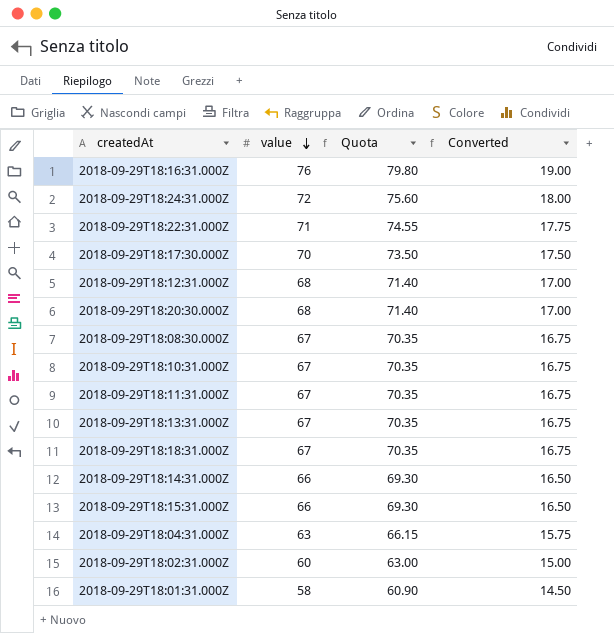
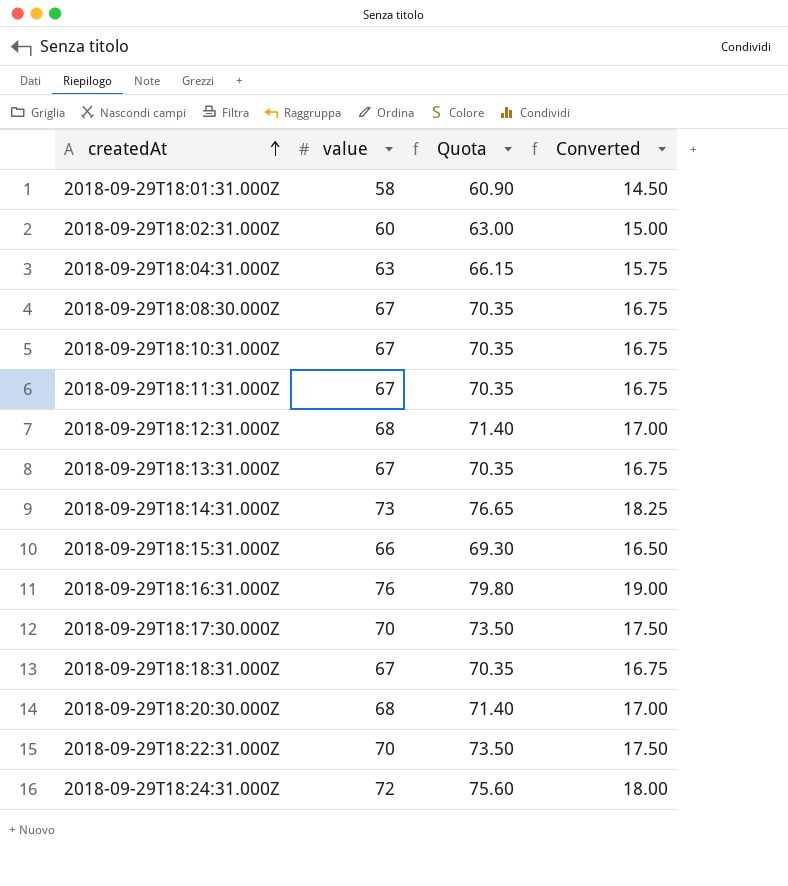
row order: value descending -> createdAt ascending
2018-09-29T18:14:31.000Z | value: 66 -> 73
2018-09-29T18:14:31.000Z | Quota: 69.30 -> 76.65
2018-09-29T18:14:31.000Z | Converted: 16.50 -> 18.25
2018-09-29T18:22:31.000Z | value: 71 -> 70
2018-09-29T18:22:31.000Z | Quota: 74.55 -> 73.50
2018-09-29T18:22:31.000Z | Converted: 17.75 -> 17.50

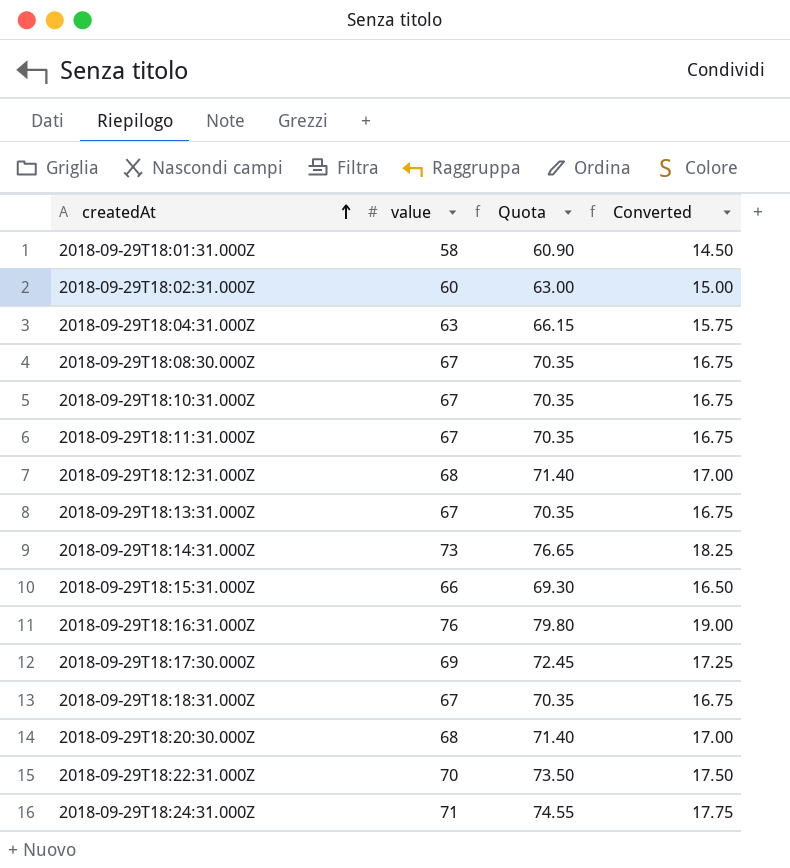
2018-09-29T18:17:30.000Z | value: 70 -> 69
2018-09-29T18:17:30.000Z | Quota: 73.50 -> 72.45
2018-09-29T18:17:30.000Z | Converted: 17.50 -> 17.25
2018-09-29T18:24:31.000Z | value: 72 -> 71
2018-09-29T18:24:31.000Z | Quota: 75.60 -> 74.55
2018-09-29T18:24:31.000Z | Converted: 18.00 -> 17.75

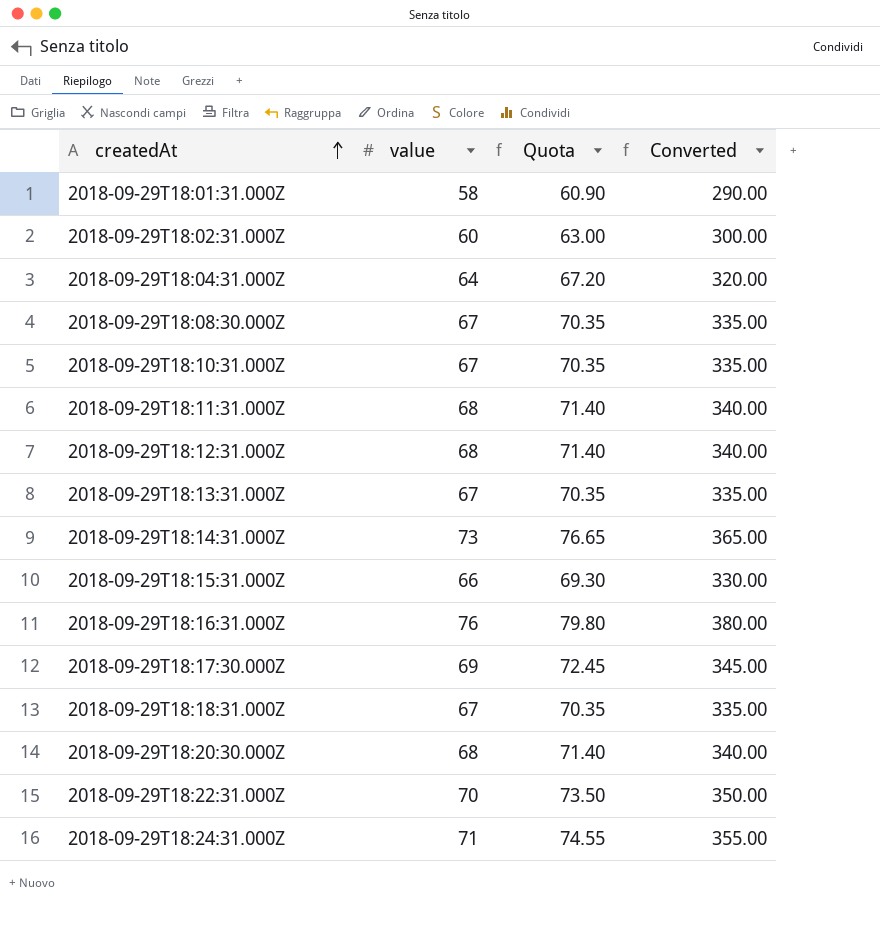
column Converted | formula: [value] * 0.25 -> [value] * 5
2018-09-29T18:04:31.000Z | value: 63 -> 64
2018-09-29T18:04:31.000Z | Quota: 66.15 -> 67.20
2018-09-29T18:11:31.000Z | value: 67 -> 68
2018-09-29T18:11:31.000Z | Quota: 70.35 -> 71.40

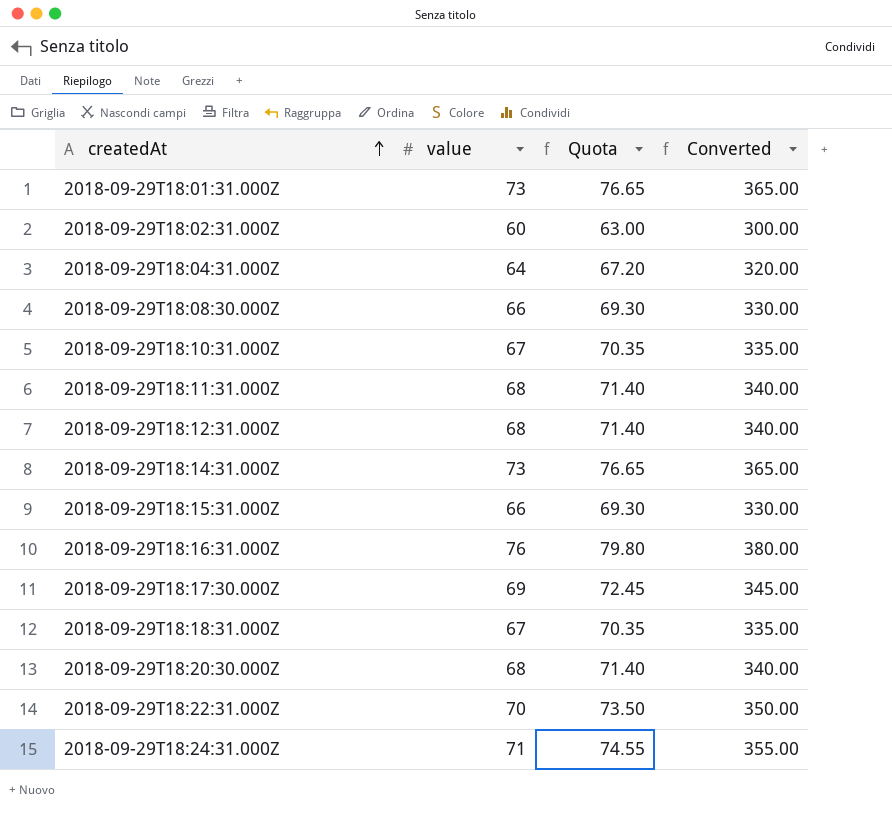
row 2018-09-29T18:13:31.000Z: 67 | 70.35 | 335.00 -> none
2018-09-29T18:01:31.000Z | value: 58 -> 73
2018-09-29T18:01:31.000Z | Quota: 60.90 -> 76.65
2018-09-29T18:01:31.000Z | Converted: 290.00 -> 365.00
2018-09-29T18:08:30.000Z | value: 67 -> 66
2018-09-29T18:08:30.000Z | Quota: 70.35 -> 69.30
2018-09-29T18:08:30.000Z | Converted: 335.00 -> 330.00

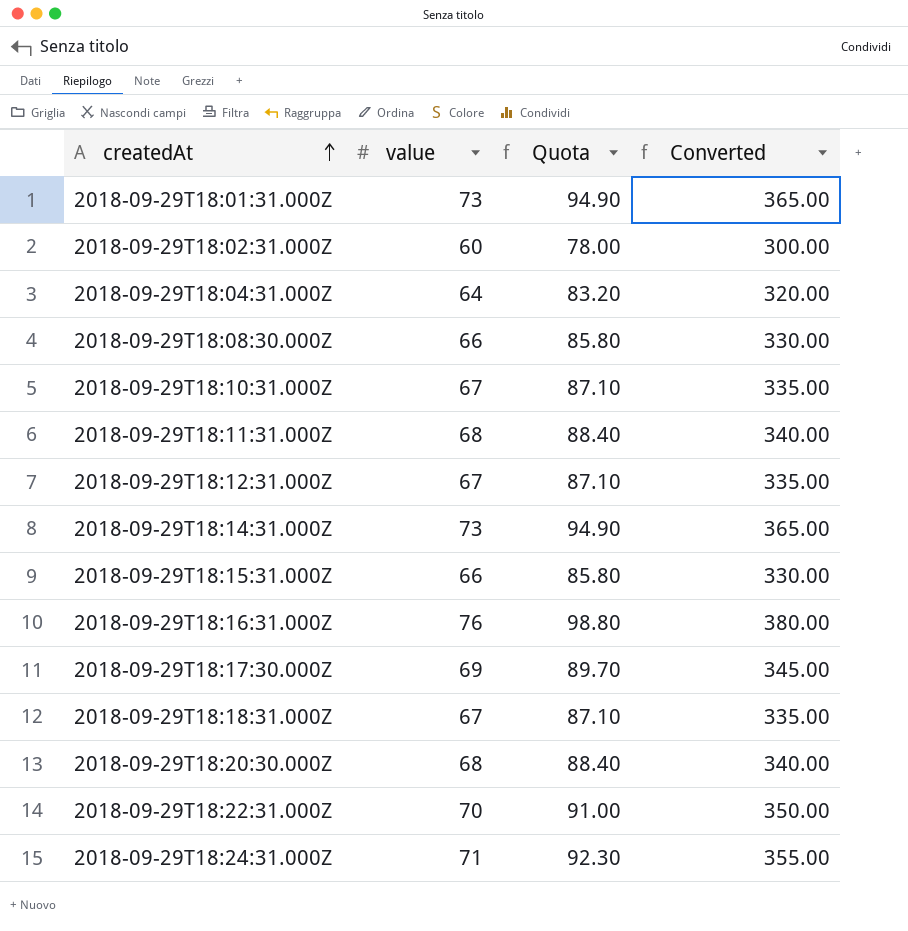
column Quota | formula: [value] * 1.05 -> [value] * 1.3
2018-09-29T18:12:31.000Z | value: 68 -> 67
2018-09-29T18:12:31.000Z | Converted: 340.00 -> 335.00

